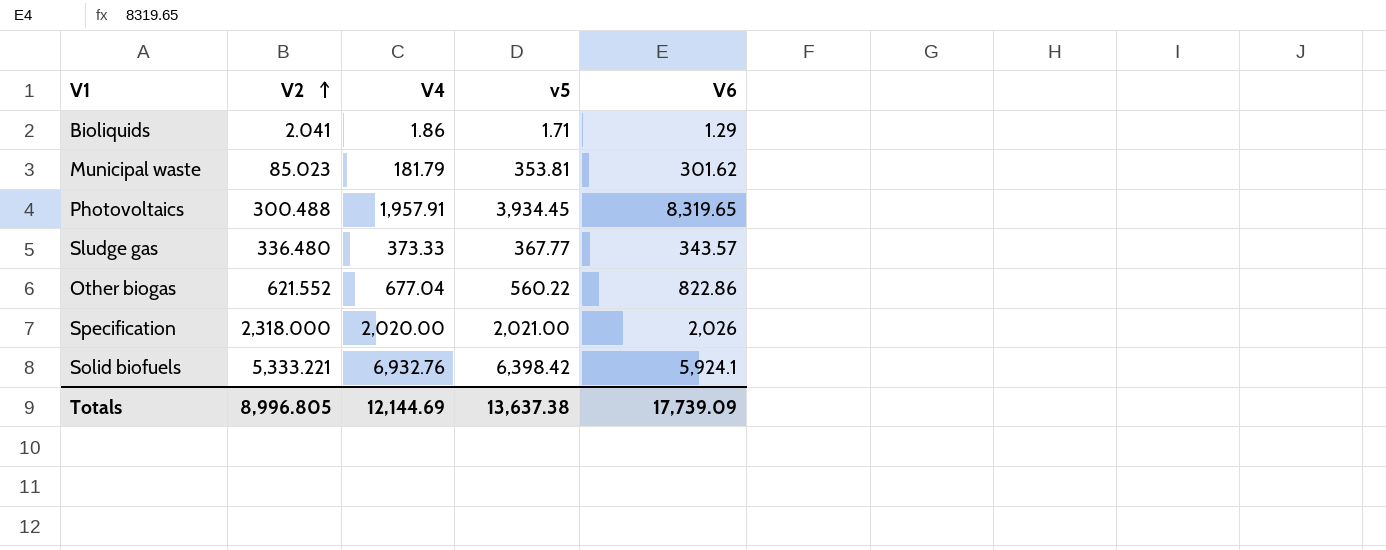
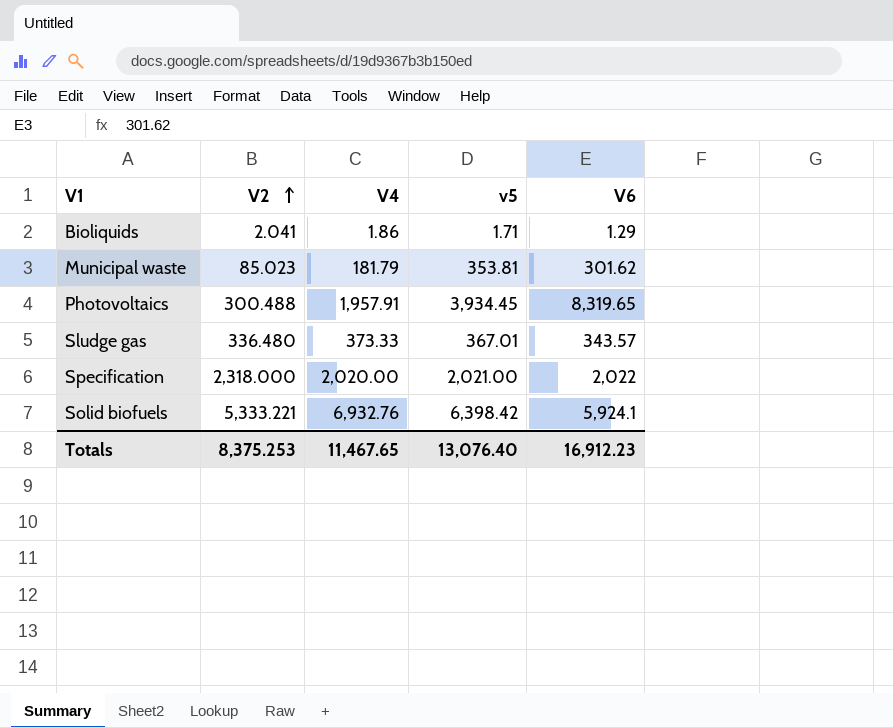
row Other biogas: 621.552 | 677.04 | 560.22 | 822.86 -> none
Sludge gas | v5: 367.77 -> 367.01
Specification | V6: 2,026 -> 2,022
Totals | V2: 8,996.805 -> 8,375.253
Totals | V4: 12,144.69 -> 11,467.65
Totals | v5: 13,637.38 -> 13,076.40
Totals | V6: 17,739.09 -> 16,912.23

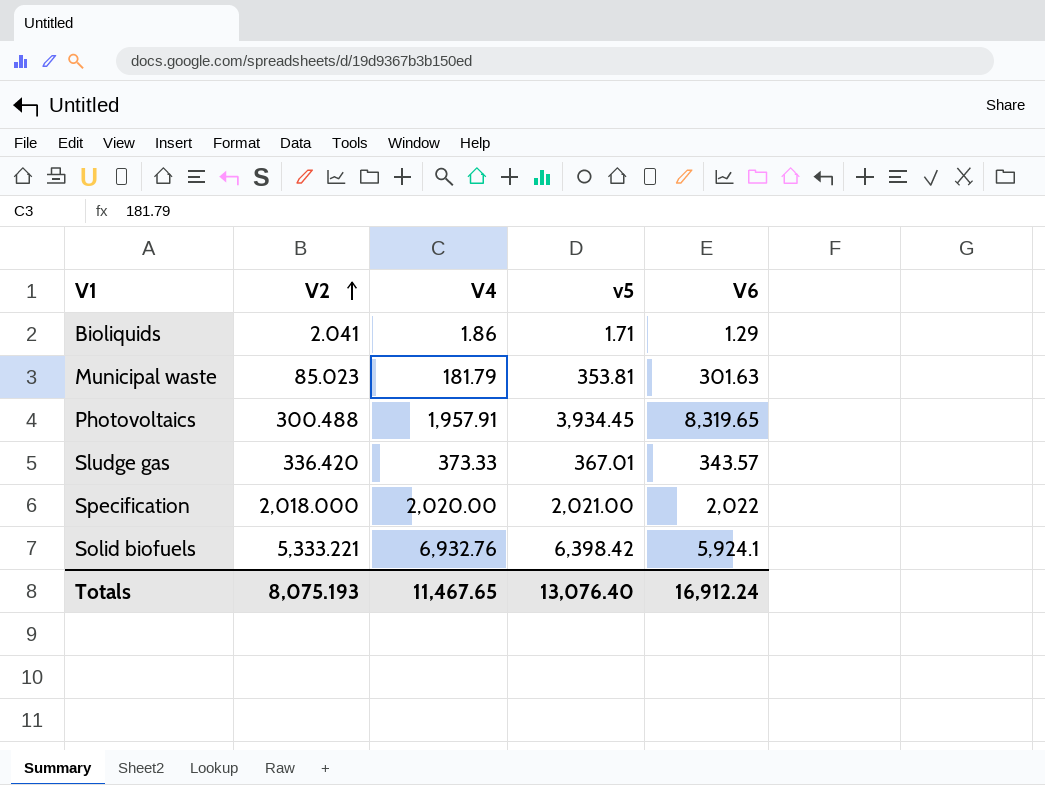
Municipal waste | V6: 301.62 -> 301.63
Sludge gas | V2: 336.480 -> 336.420
Specification | V2: 2,318.000 -> 2,018.000
Totals | V2: 8,375.253 -> 8,075.193
Totals | V6: 16,912.23 -> 16,912.24

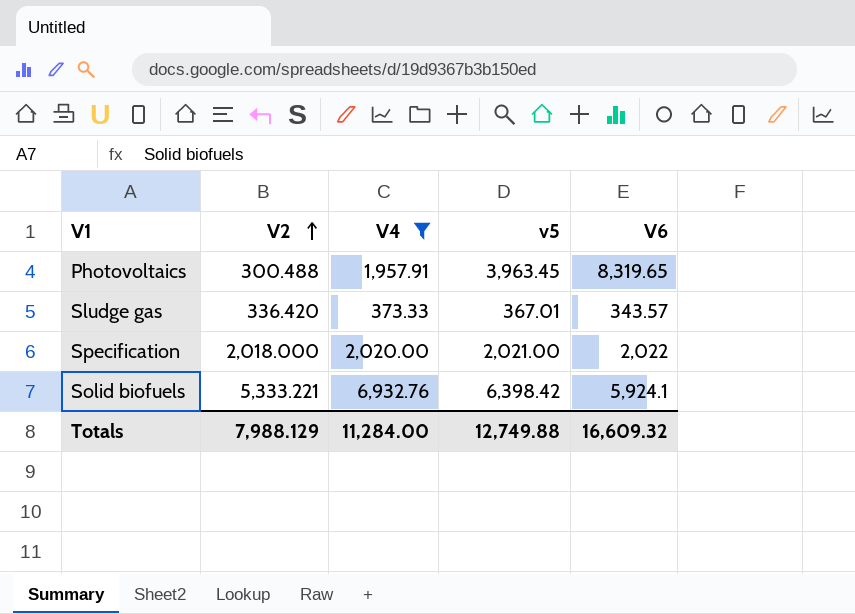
filter: none -> V4 >= 373.33
Photovoltaics | v5: 3,934.45 -> 3,963.45
Totals | V2: 8,075.193 -> 7,988.129
Totals | V4: 11,467.65 -> 11,284.00
Totals | v5: 13,076.40 -> 12,749.88
Totals | V6: 16,912.24 -> 16,609.32

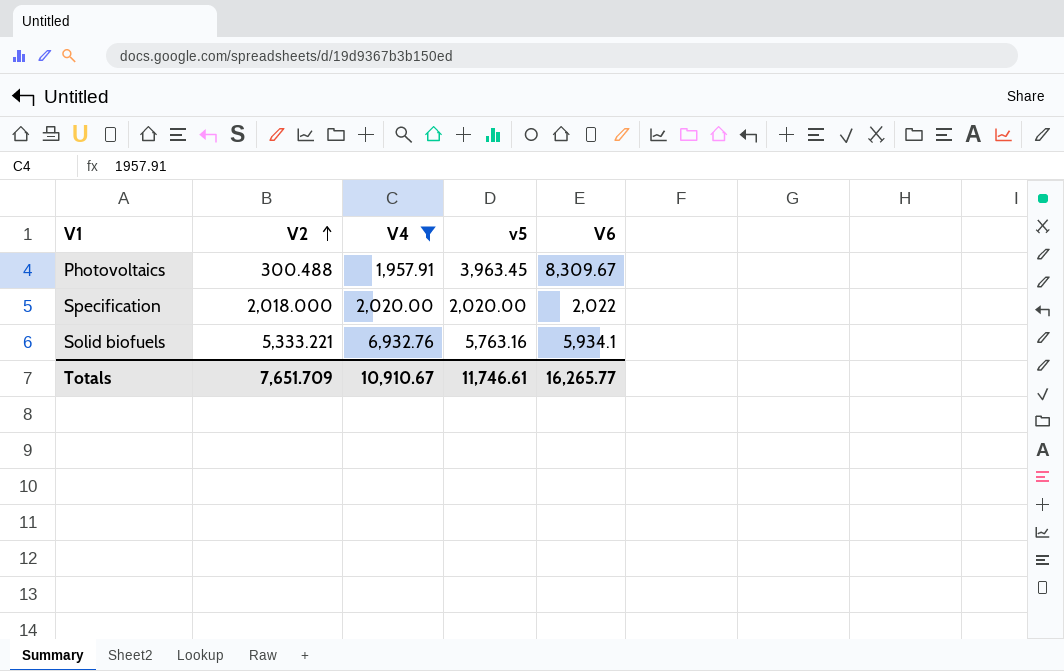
row Sludge gas: 336.420 | 373.33 | 367.01 | 343.57 -> none
Photovoltaics | V6: 8,319.65 -> 8,309.67
Specification | v5: 2,021.00 -> 2,020.00
Solid biofuels | v5: 6,398.42 -> 5,763.16
Solid biofuels | V6: 5,924.1 -> 5,934.1
Totals | V2: 7,988.129 -> 7,651.709
Totals | V4: 11,284.00 -> 10,910.67
Totals | v5: 12,749.88 -> 11,746.61
Totals | V6: 16,609.32 -> 16,265.77

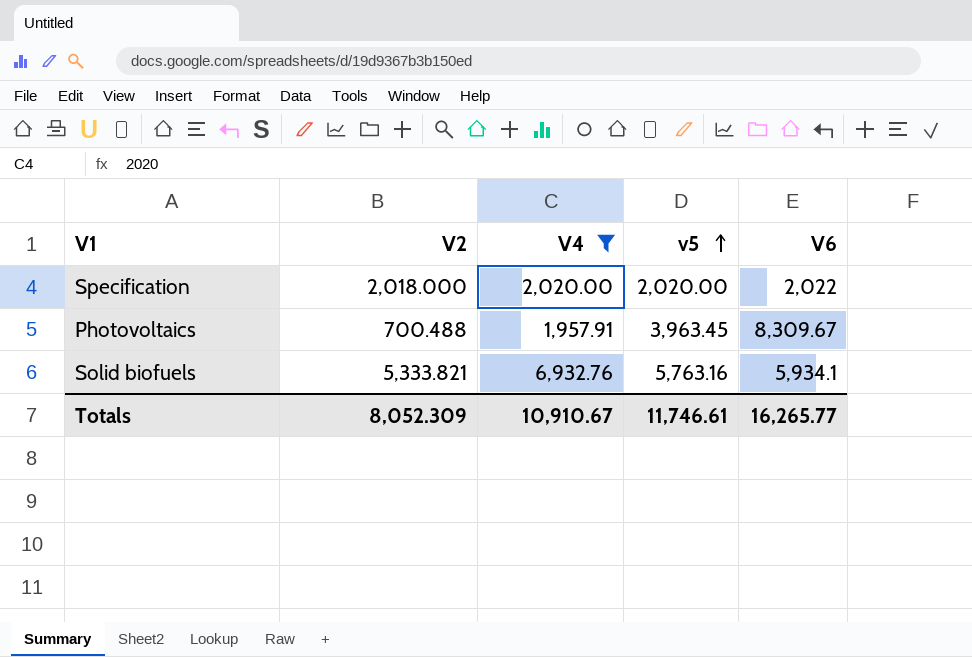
row order: V2 ascending -> v5 ascending
Photovoltaics | V2: 300.488 -> 700.488
Solid biofuels | V2: 5,333.221 -> 5,333.821
Totals | V2: 7,651.709 -> 8,052.309

